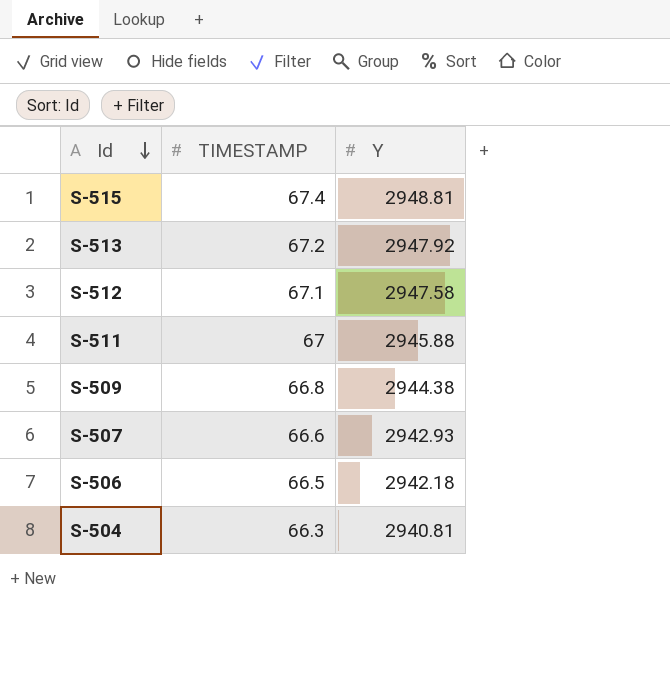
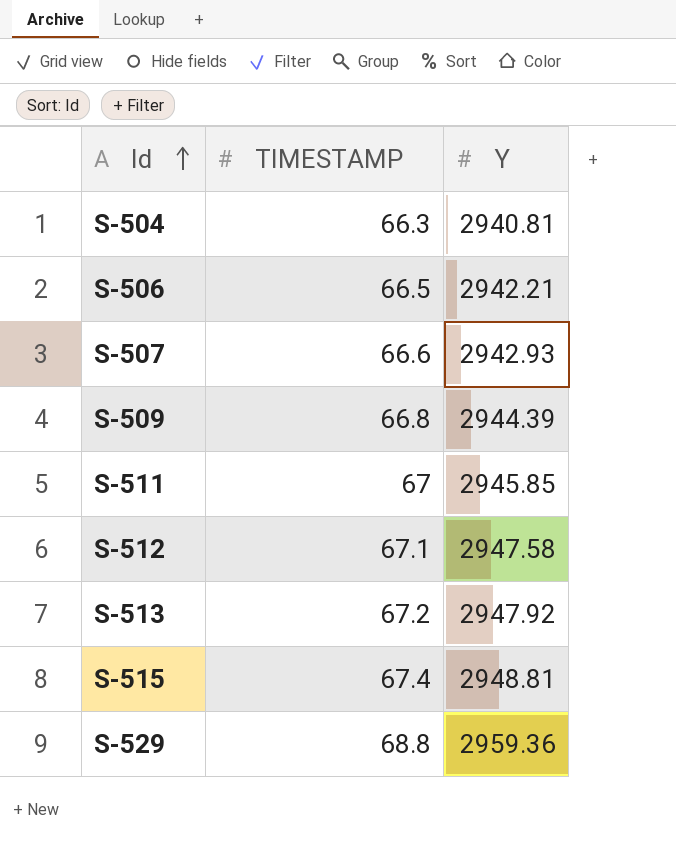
row order: Id descending -> Id ascending
S-506 | Y: 2942.18 -> 2942.21
S-509 | Y: 2944.38 -> 2944.39
S-511 | Y: 2945.88 -> 2945.85
row S-529: none -> 68.8 | 2959.36

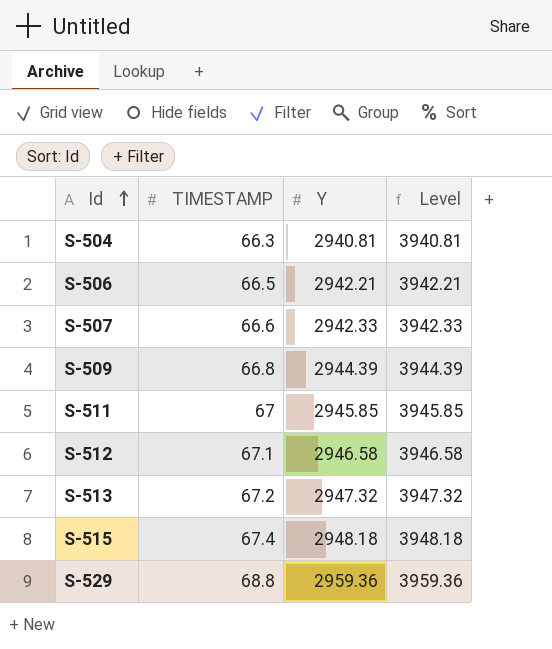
column Level | formula: none -> [Y] + 1000
S-507 | Y: 2942.93 -> 2942.33
S-512 | Y: 2947.58 -> 2946.58
S-513 | Y: 2947.92 -> 2947.32
S-515 | Y: 2948.81 -> 2948.18

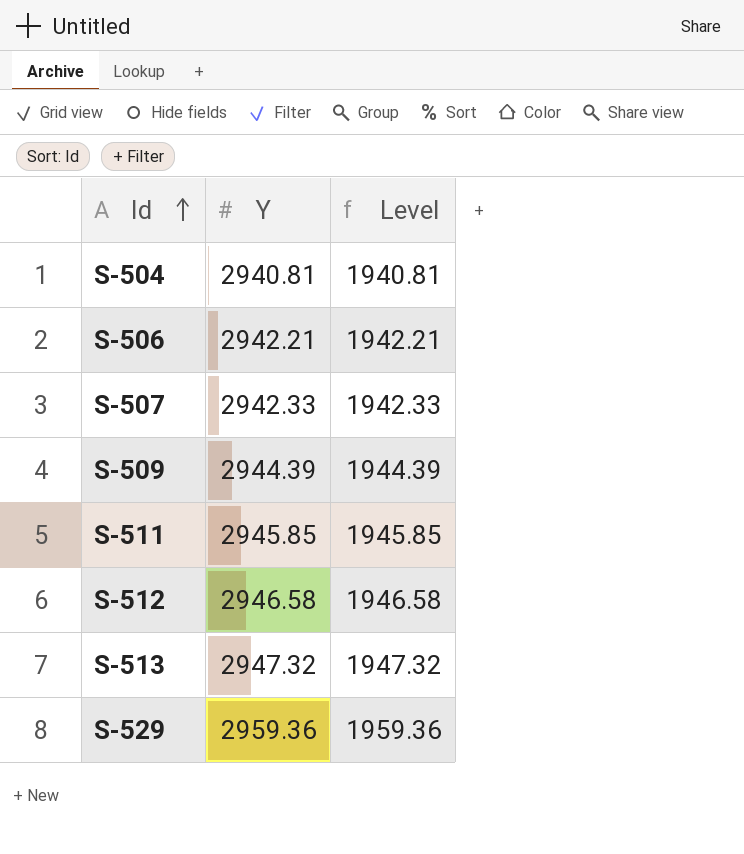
column TIMESTAMP | position: 2 -> none
column Level | formula: [Y] + 1000 -> [Y] - 1000
row S-515: 67.4 | 2948.18 | 3948.18 -> none

